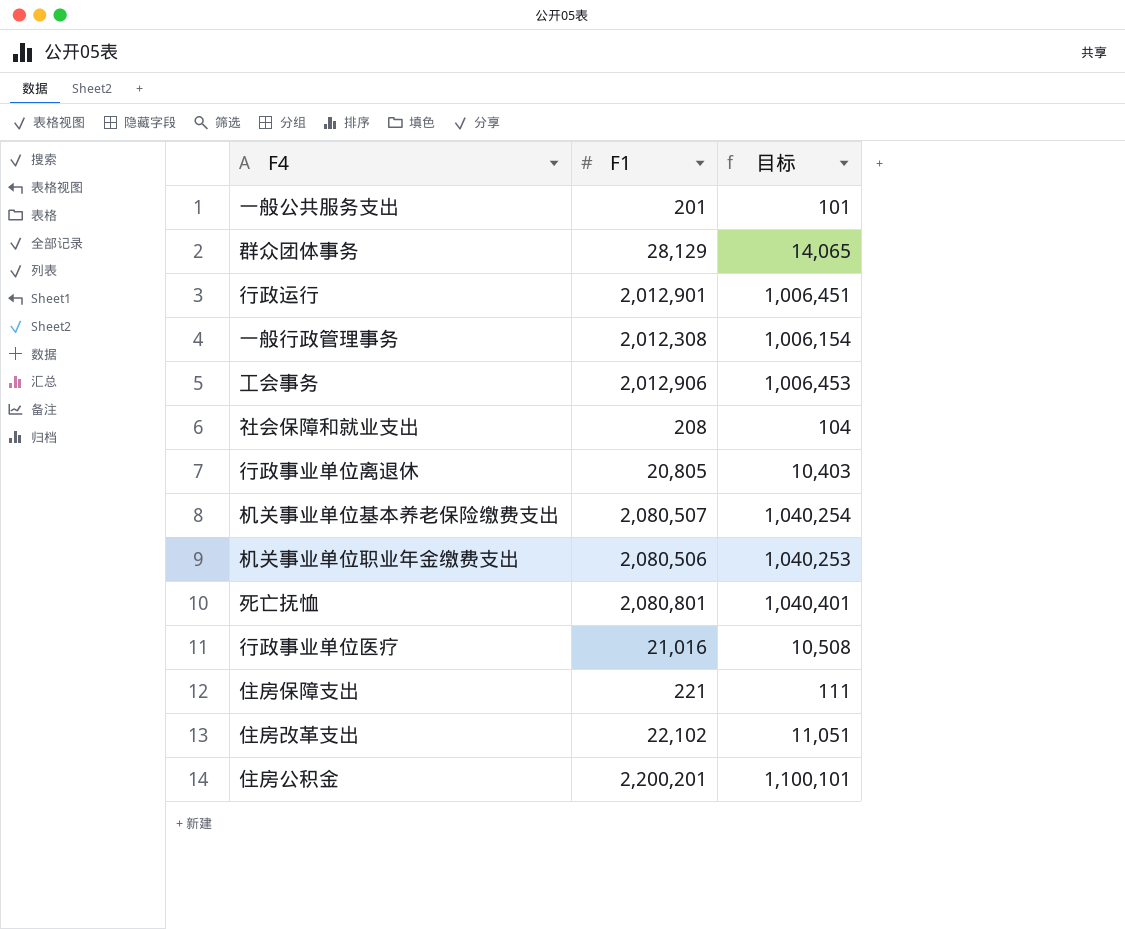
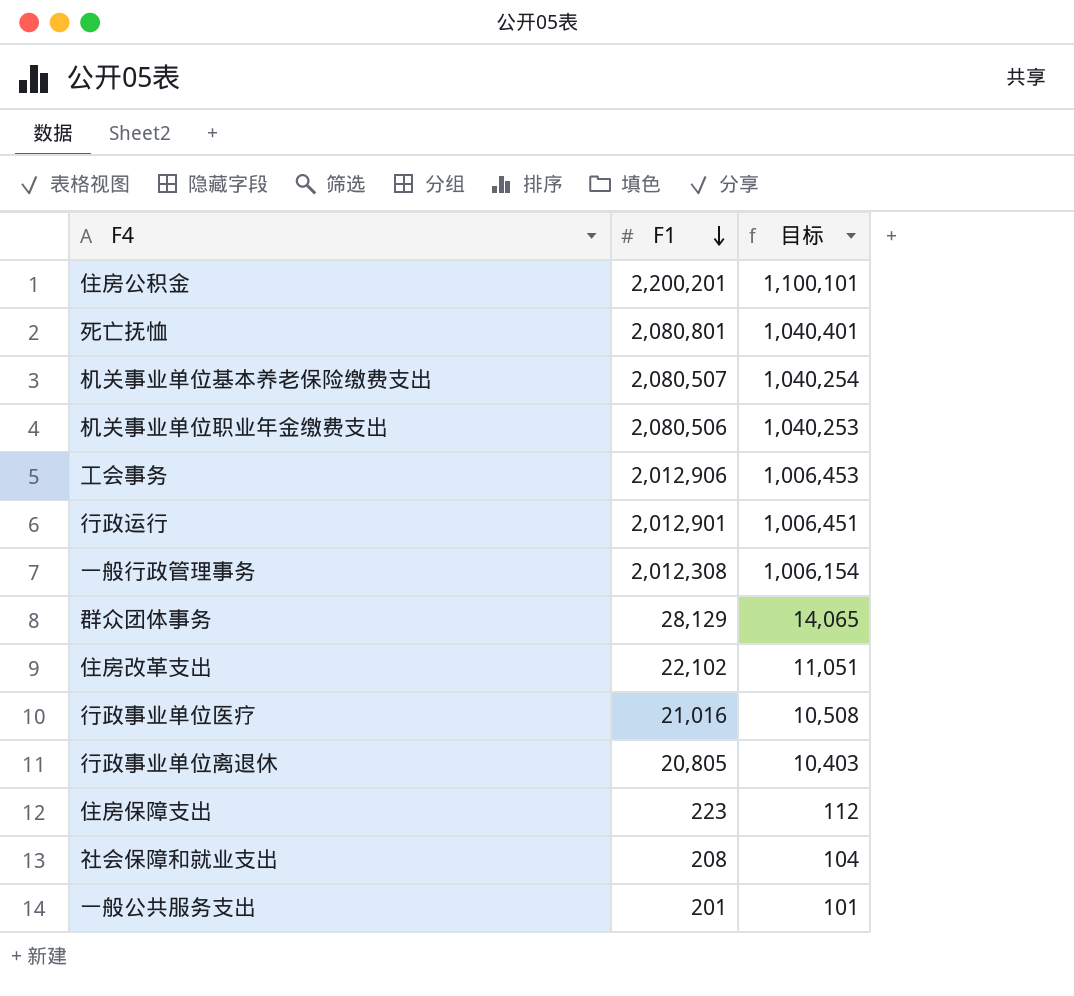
row order: none -> F1 descending
住房保障支出 | F1: 221 -> 223
住房保障支出 | 目标: 111 -> 112

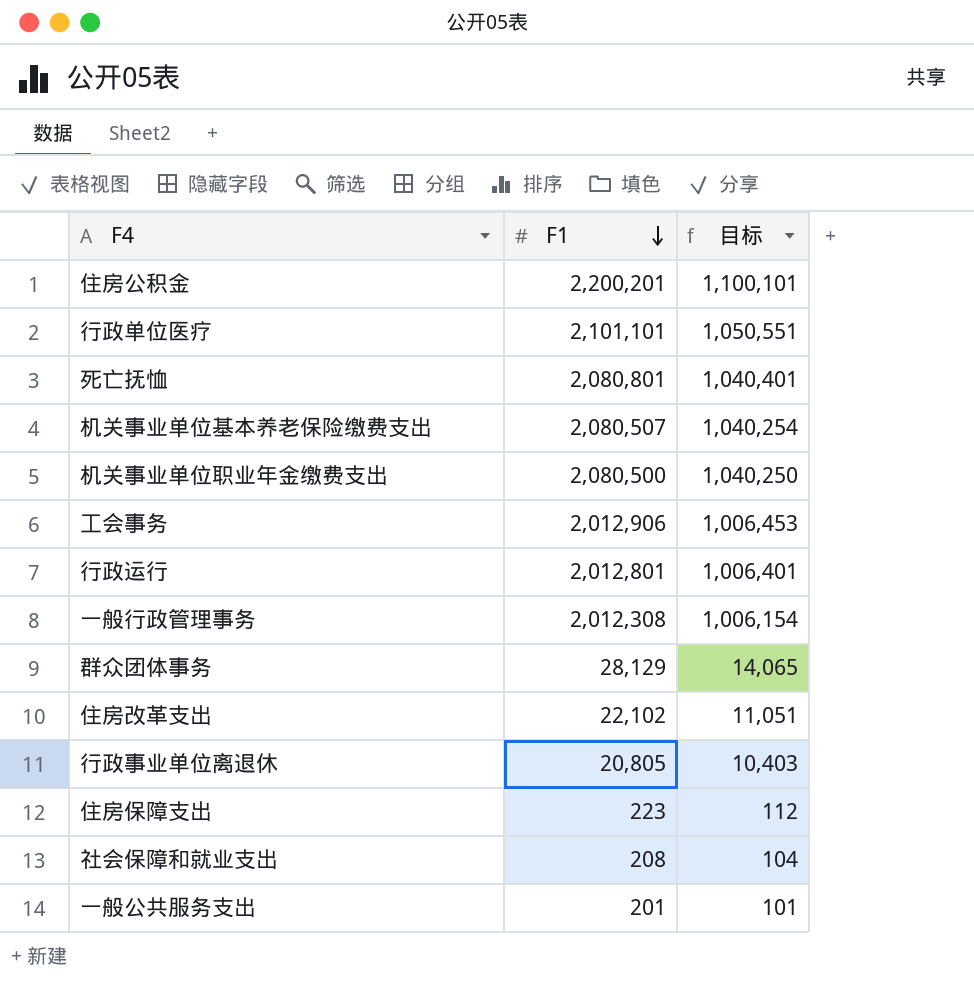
row 行政事业单位医疗: 21,016 | 10,508 -> none
row 行政单位医疗: none -> 2,101,101 | 1,050,551
机关事业单位职业年金缴费支出 | F1: 2,080,506 -> 2,080,500
机关事业单位职业年金缴费支出 | 目标: 1,040,253 -> 1,040,250
行政运行 | F1: 2,012,901 -> 2,012,801
行政运行 | 目标: 1,006,451 -> 1,006,401

